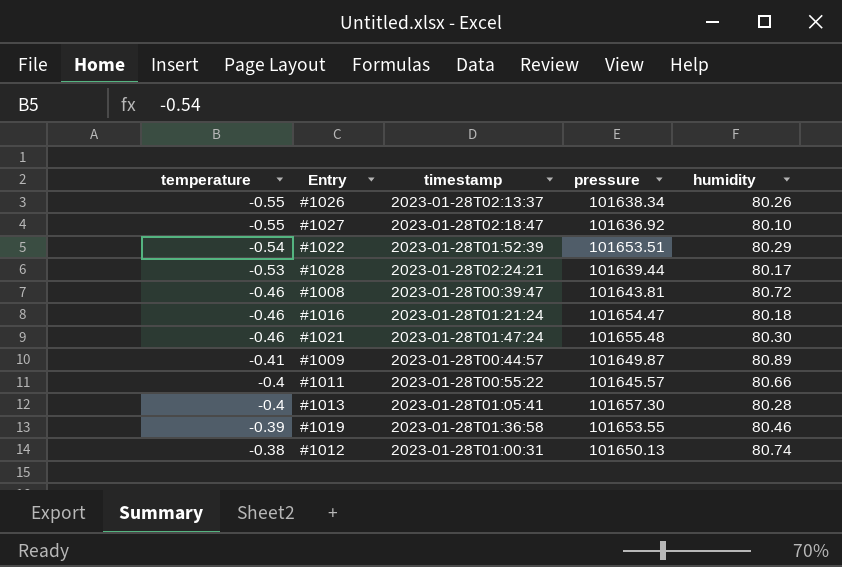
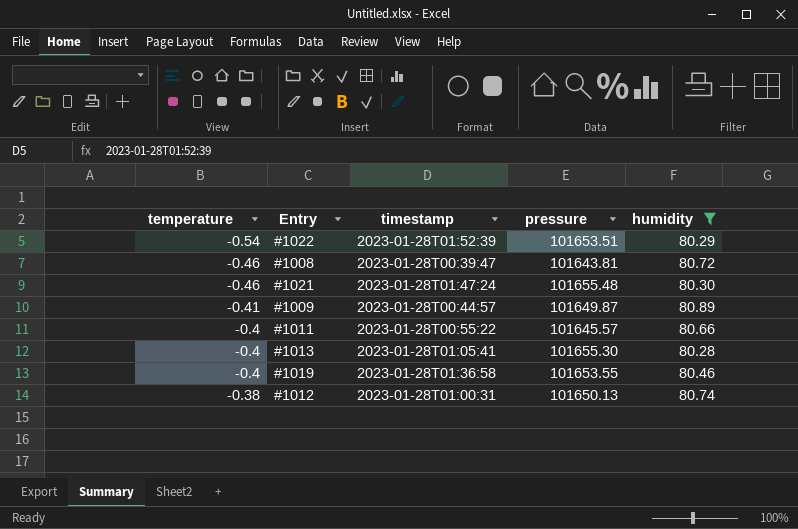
filter: none -> humidity >= 80.28
#1013 | pressure: 101657.30 -> 101655.30
#1019 | temperature: -0.39 -> -0.4

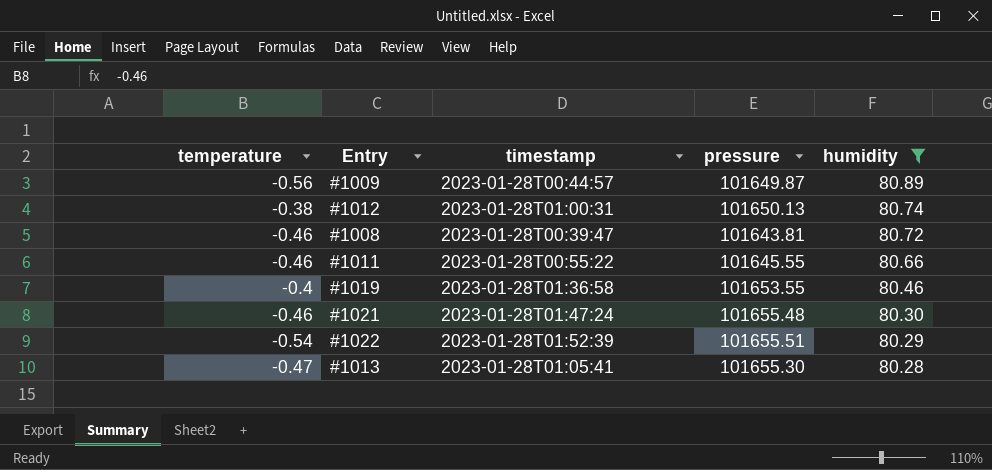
row order: temperature ascending -> humidity descending
#1009 | temperature: -0.41 -> -0.56
#1011 | temperature: -0.4 -> -0.46
#1011 | pressure: 101645.57 -> 101645.55
#1022 | pressure: 101653.51 -> 101655.51
#1013 | temperature: -0.4 -> -0.47

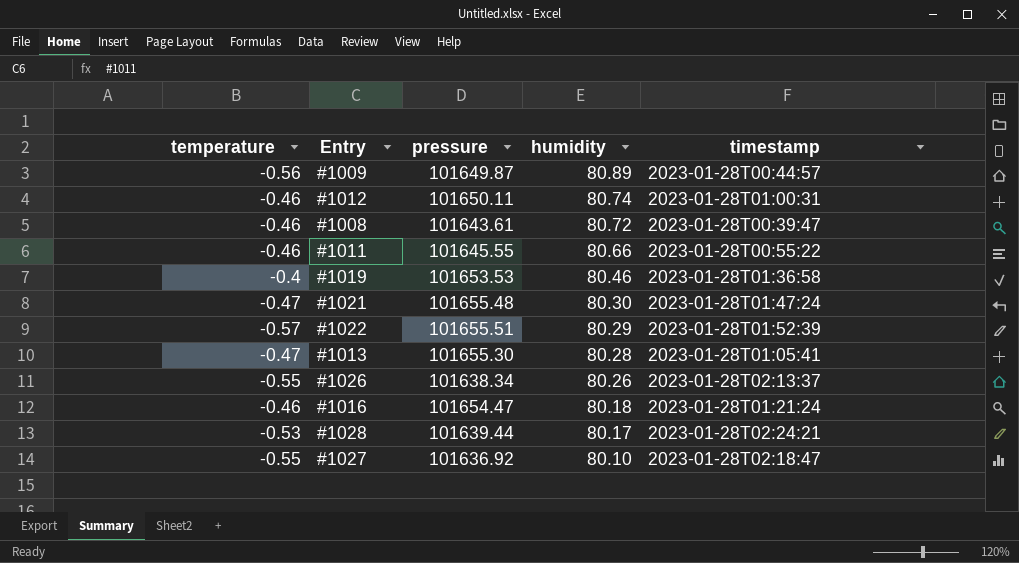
filter: humidity >= 80.28 -> none
column timestamp | position: 3 -> 5
#1012 | temperature: -0.38 -> -0.46
#1012 | pressure: 101650.13 -> 101650.11
#1008 | pressure: 101643.81 -> 101643.61
#1019 | pressure: 101653.55 -> 101653.53
#1021 | temperature: -0.46 -> -0.47
#1022 | temperature: -0.54 -> -0.57

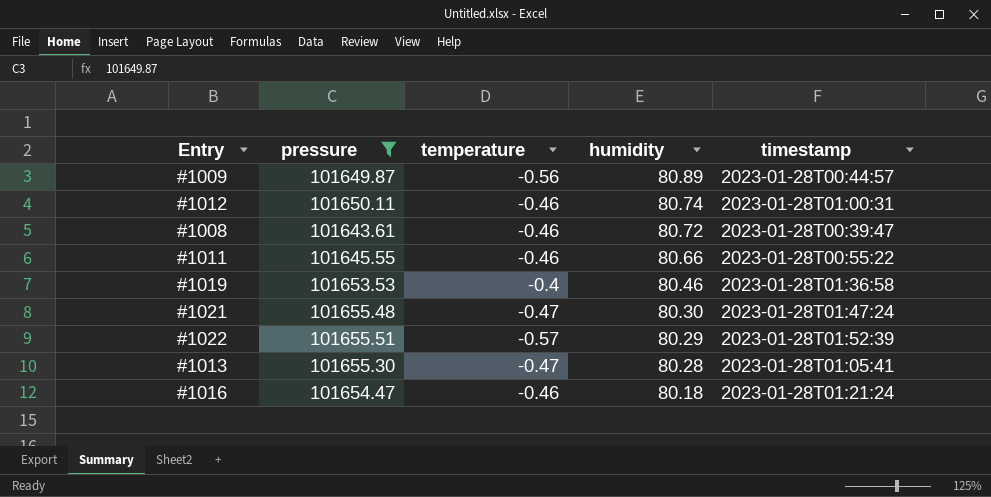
filter: none -> pressure >= 101643.61
column temperature | position: 1 -> 3

